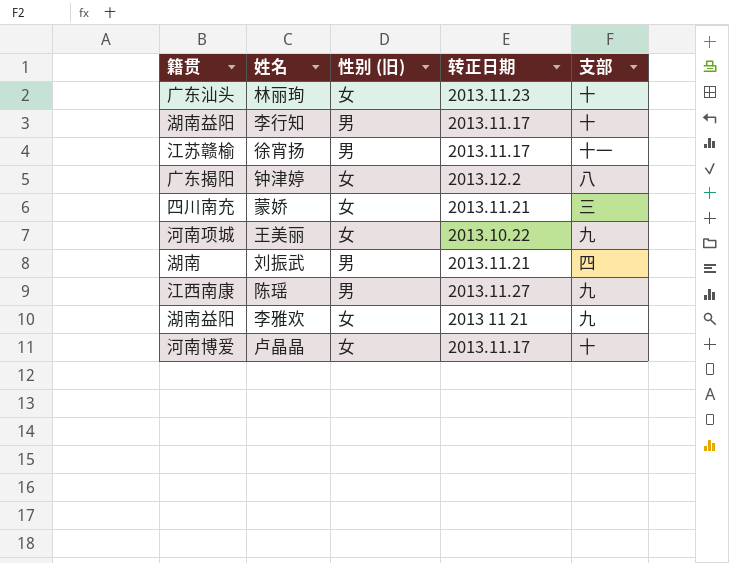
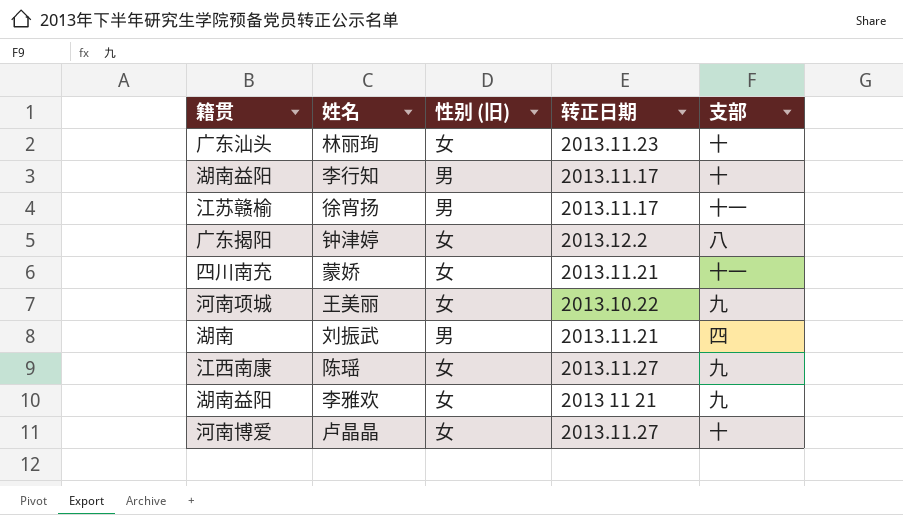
蒙娇 | 支部: 三 -> 十一
陈瑶 | 性别 (旧): 男 -> 女
卢晶晶 | 转正日期: 2013.11.17 -> 2013.11.27

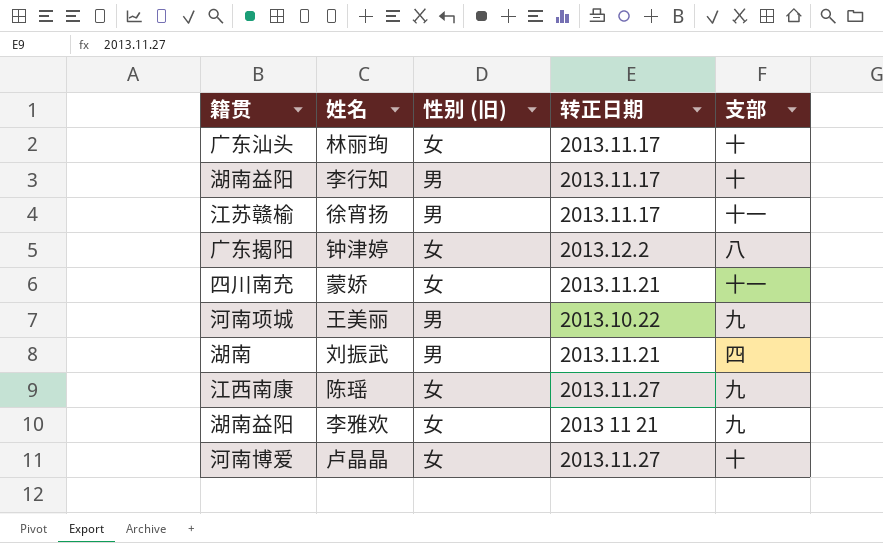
林丽珣 | 转正日期: 2013.11.23 -> 2013.11.17
王美丽 | 性别 (旧): 女 -> 男

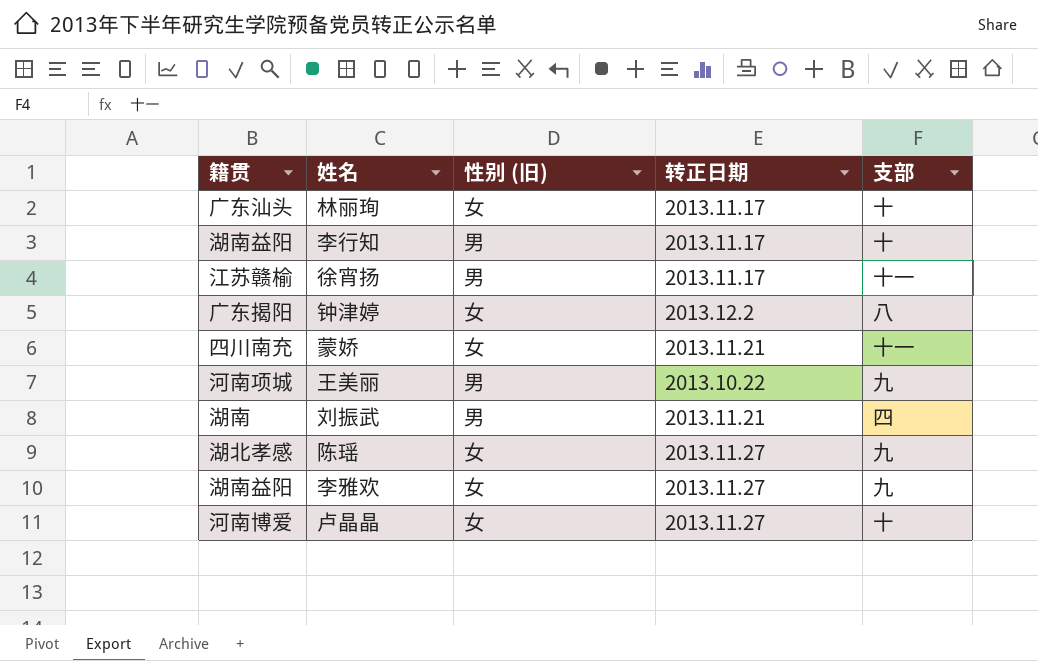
陈瑶 | 籍贯: 江西南康 -> 湖北孝感
李雅欢 | 转正日期: 2013 11 21 -> 2013.11.27

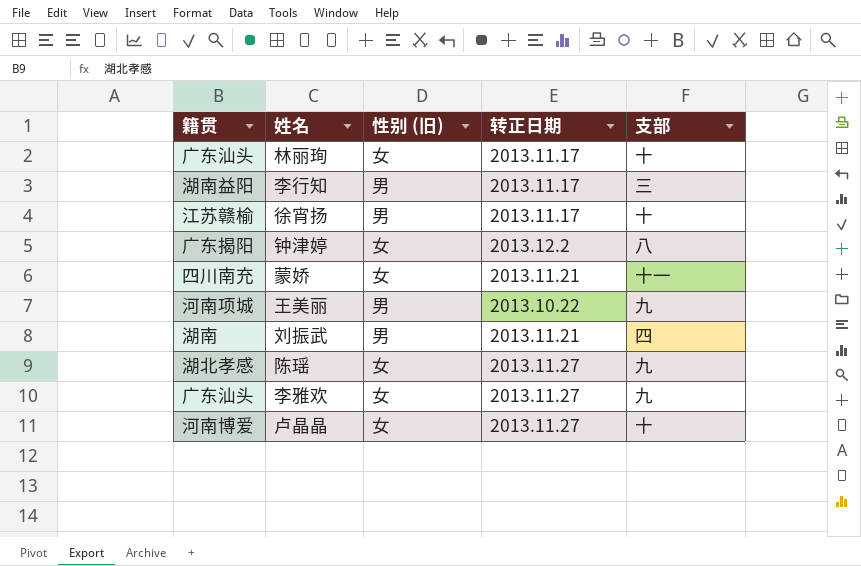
李行知 | 支部: 十 -> 三
徐宵扬 | 支部: 十一 -> 十
李雅欢 | 籍贯: 湖南益阳 -> 广东汕头

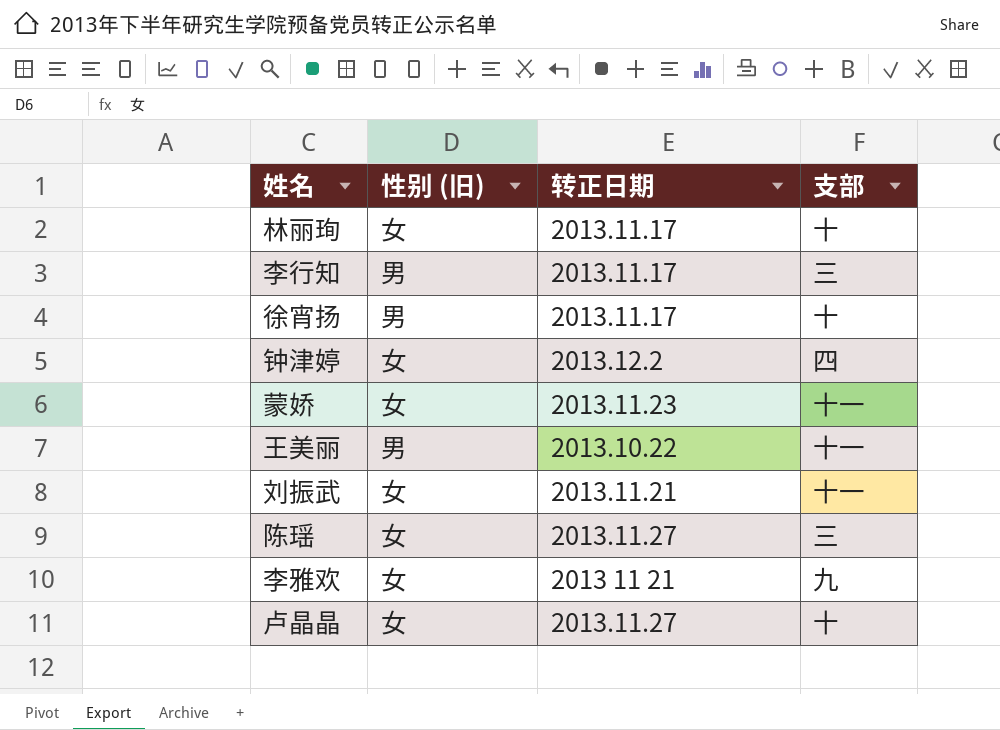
column 籍贯 | position: 1 -> none
钟津婷 | 支部: 八 -> 四
蒙娇 | 转正日期: 2013.11.21 -> 2013.11.23
王美丽 | 支部: 九 -> 十一
刘振武 | 性别 (旧): 男 -> 女
刘振武 | 支部: 四 -> 十一
陈瑶 | 支部: 九 -> 三
李雅欢 | 转正日期: 2013.11.27 -> 2013 11 21

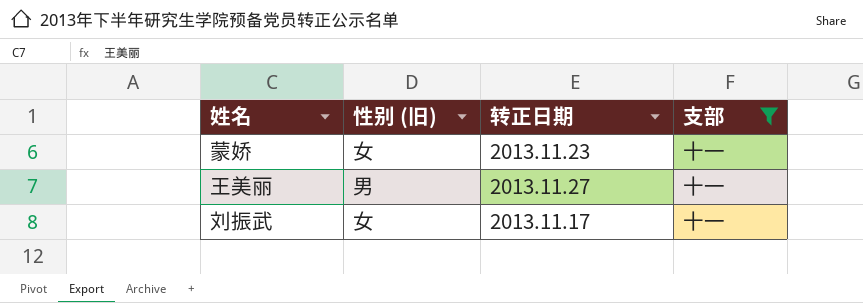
filter: none -> 支部 = 十一
王美丽 | 转正日期: 2013.10.22 -> 2013.11.27
刘振武 | 转正日期: 2013.11.21 -> 2013.11.17

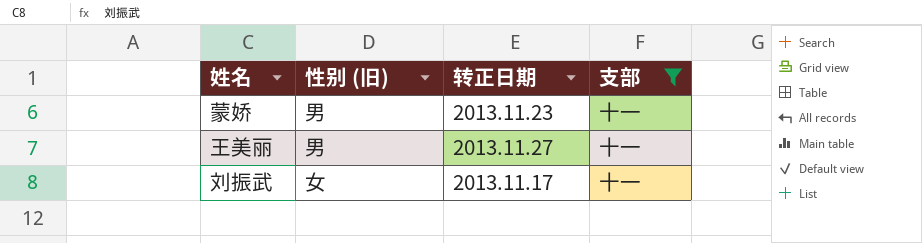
蒙娇 | 性别 (旧): 女 -> 男

